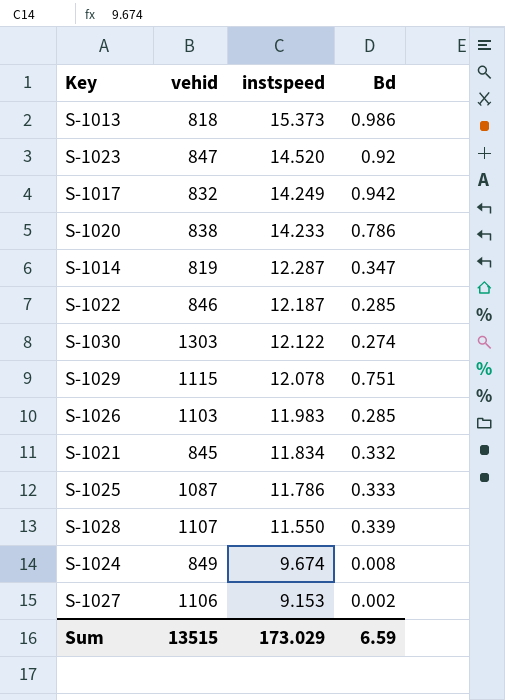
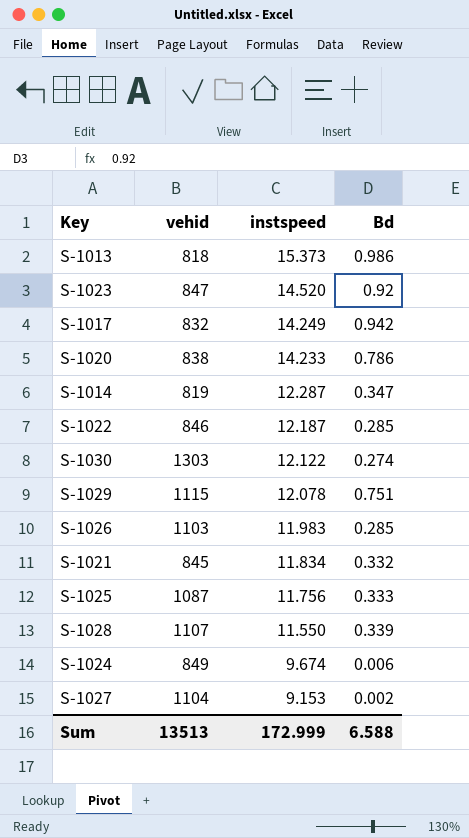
S-1025 | instspeed: 11.786 -> 11.756
S-1024 | Bd: 0.008 -> 0.006
S-1027 | vehid: 1106 -> 1104
Sum | vehid: 13515 -> 13513
Sum | instspeed: 173.029 -> 172.999
Sum | Bd: 6.59 -> 6.588

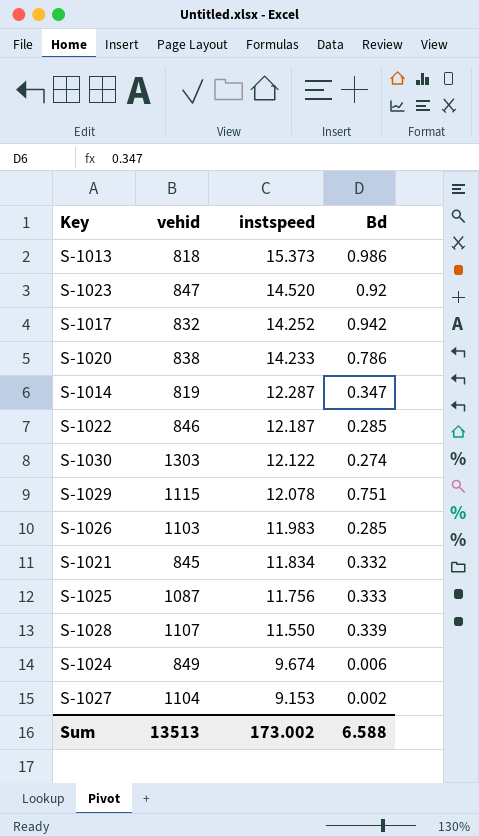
S-1017 | instspeed: 14.249 -> 14.252
Sum | instspeed: 172.999 -> 173.002

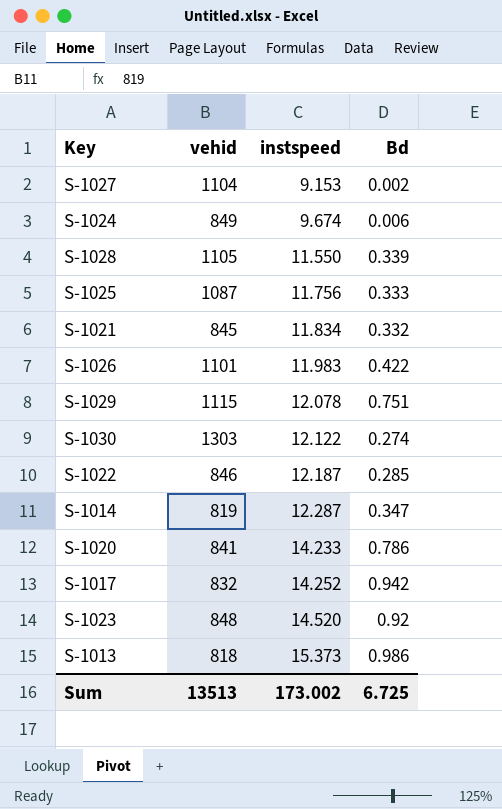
row order: instspeed descending -> instspeed ascending
S-1028 | vehid: 1107 -> 1105
S-1026 | vehid: 1103 -> 1101
S-1026 | Bd: 0.285 -> 0.422
S-1020 | vehid: 838 -> 841
S-1023 | vehid: 847 -> 848
Sum | Bd: 6.588 -> 6.725

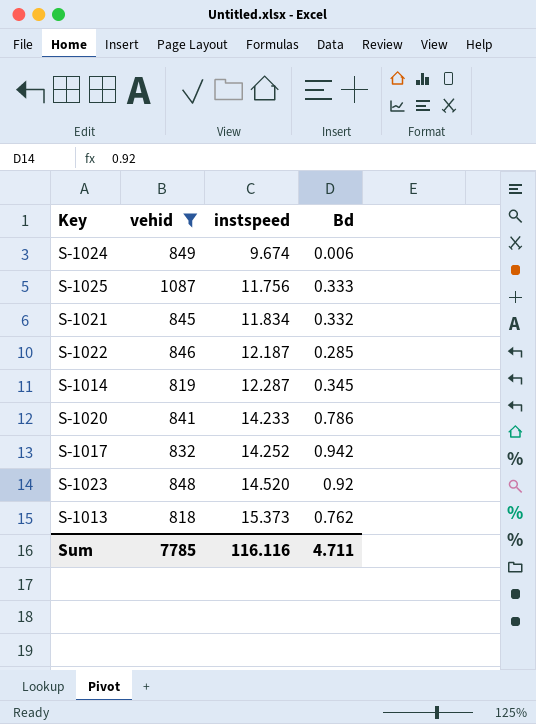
filter: none -> vehid <= 1087
S-1014 | Bd: 0.347 -> 0.345
S-1013 | Bd: 0.986 -> 0.762
Sum | vehid: 13513 -> 7785
Sum | instspeed: 173.002 -> 116.116
Sum | Bd: 6.725 -> 4.711

